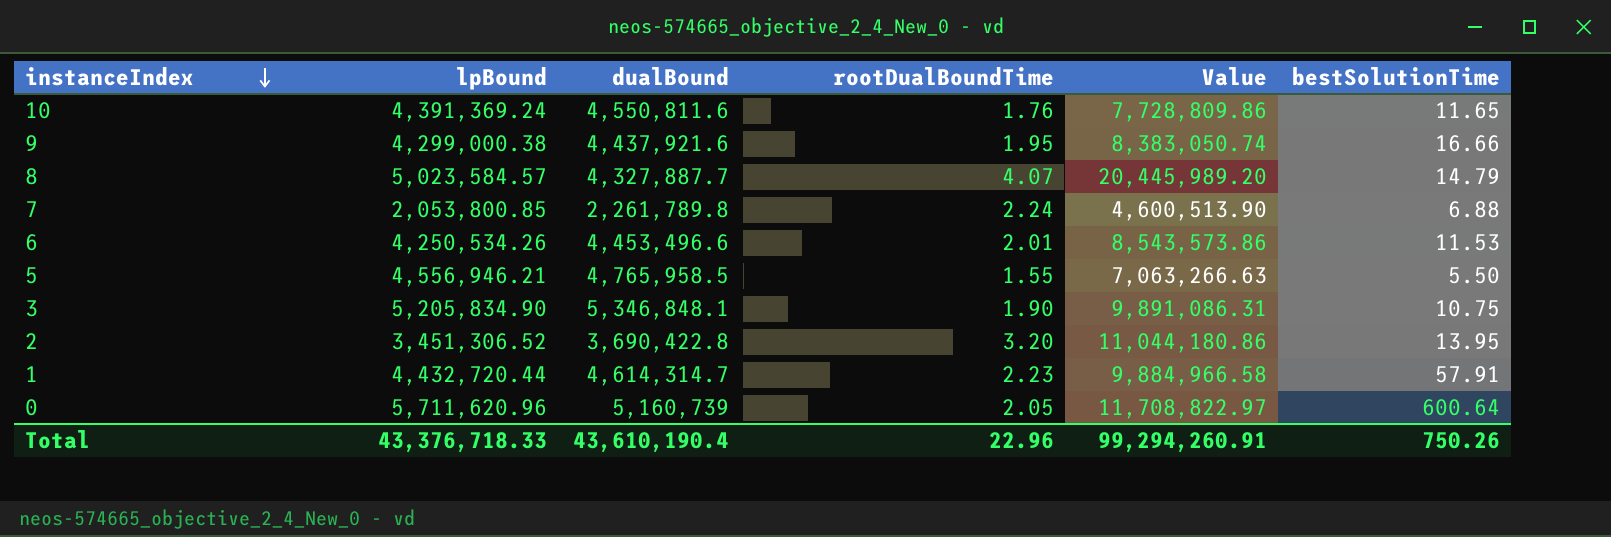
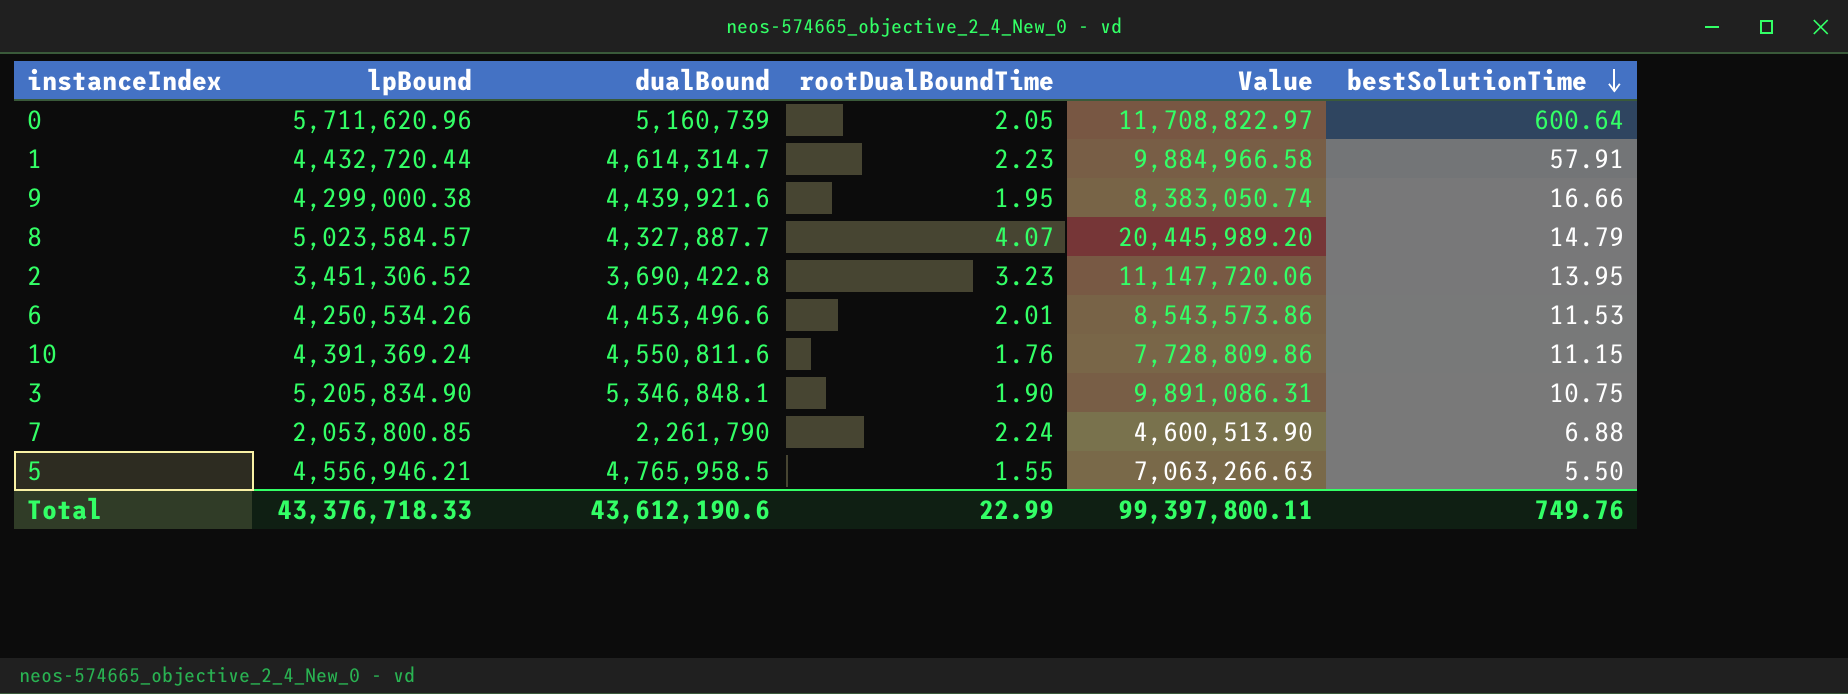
row order: instanceIndex descending -> bestSolutionTime descending
9 | dualBound: 4,437,921.6 -> 4,439,921.6
2 | rootDualBoundTime: 3.20 -> 3.23
2 | Value: 11,044,180.86 -> 11,147,720.06
10 | bestSolutionTime: 11.65 -> 11.15
7 | dualBound: 2,261,789.8 -> 2,261,790
Total | dualBound: 43,610,190.4 -> 43,612,190.6
Total | rootDualBoundTime: 22.96 -> 22.99
Total | Value: 99,294,260.91 -> 99,397,800.11
Total | bestSolutionTime: 750.26 -> 749.76

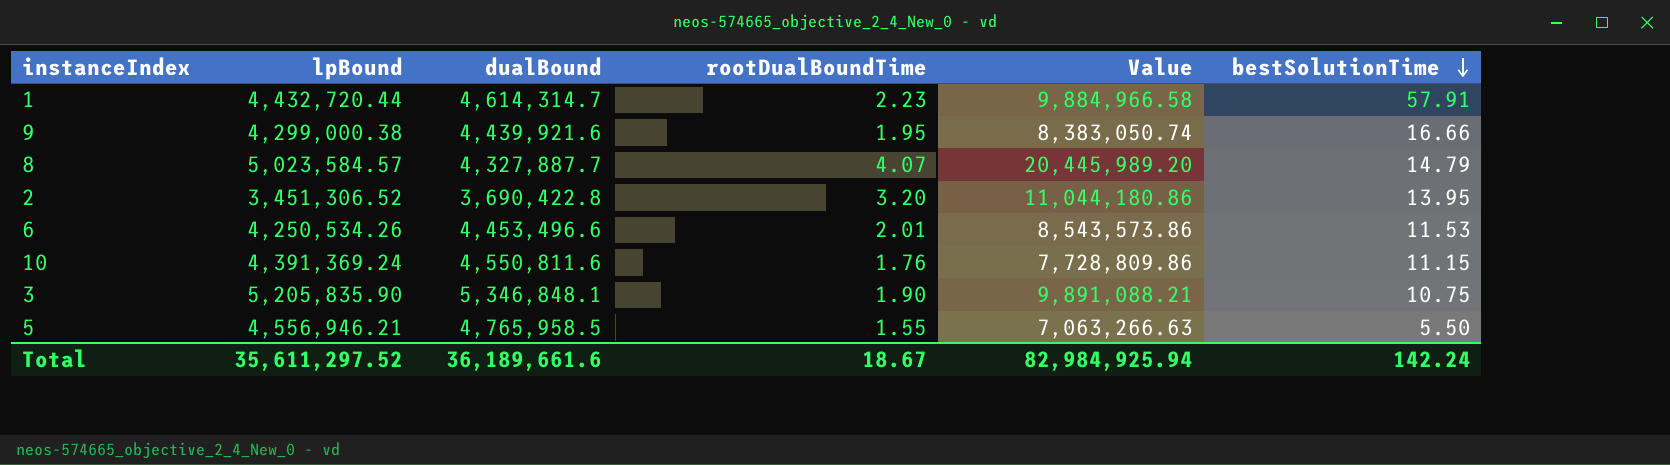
row 0: 5,711,620.96 | 5,160,739 | 2.05 | 11,708,822.97 | 600.64 -> none
row 7: 2,053,800.85 | 2,261,790 | 2.24 | 4,600,513.90 | 6.88 -> none
2 | rootDualBoundTime: 3.23 -> 3.20
2 | Value: 11,147,720.06 -> 11,044,180.86
3 | lpBound: 5,205,834.90 -> 5,205,835.90
3 | Value: 9,891,086.31 -> 9,891,088.21
Total | lpBound: 43,376,718.33 -> 35,611,297.52
Total | dualBound: 43,612,190.6 -> 36,189,661.6
Total | rootDualBoundTime: 22.99 -> 18.67
Total | Value: 99,397,800.11 -> 82,984,925.94
Total | bestSolutionTime: 749.76 -> 142.24

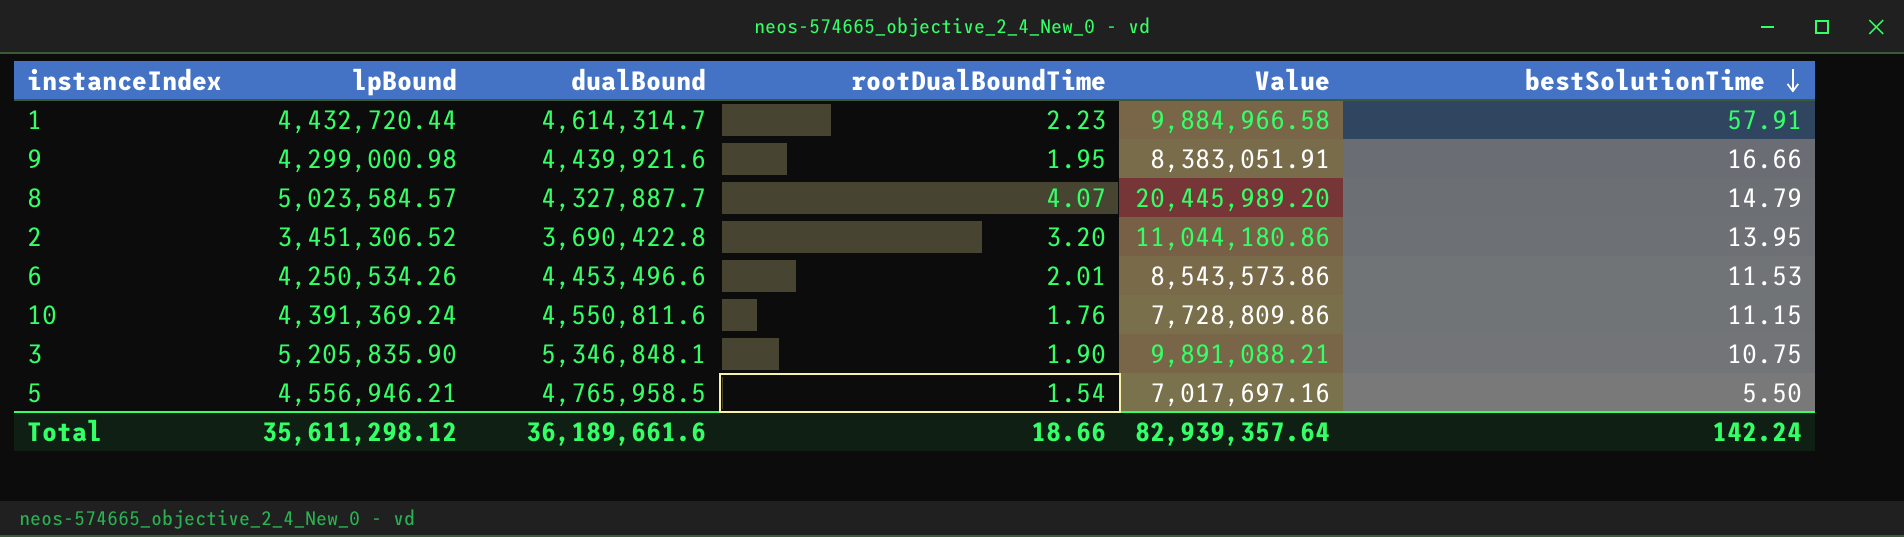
9 | lpBound: 4,299,000.38 -> 4,299,000.98
9 | Value: 8,383,050.74 -> 8,383,051.91
5 | rootDualBoundTime: 1.55 -> 1.54
5 | Value: 7,063,266.63 -> 7,017,697.16
Total | lpBound: 35,611,297.52 -> 35,611,298.12
Total | rootDualBoundTime: 18.67 -> 18.66
Total | Value: 82,984,925.94 -> 82,939,357.64

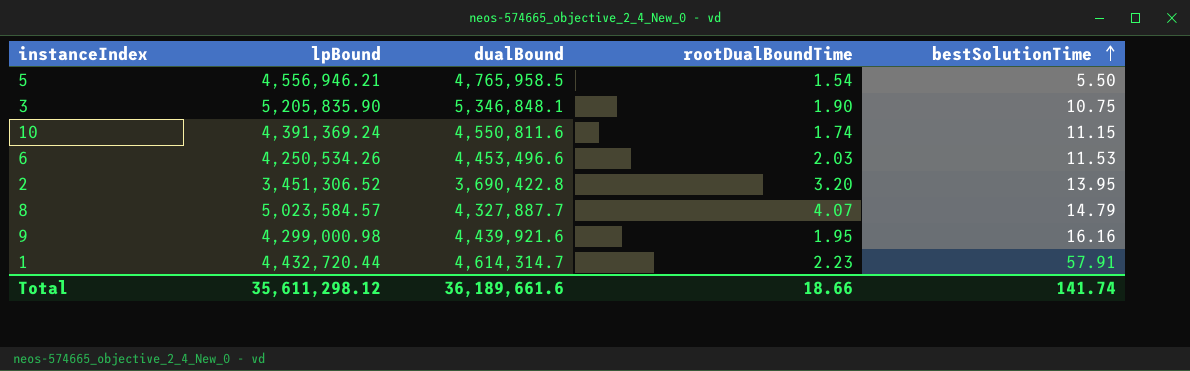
row order: bestSolutionTime descending -> bestSolutionTime ascending
column Value | formula: [lpBound] * [rootDualBoundTime] -> none
10 | rootDualBoundTime: 1.76 -> 1.74
6 | rootDualBoundTime: 2.01 -> 2.03
9 | bestSolutionTime: 16.66 -> 16.16
Total | bestSolutionTime: 142.24 -> 141.74

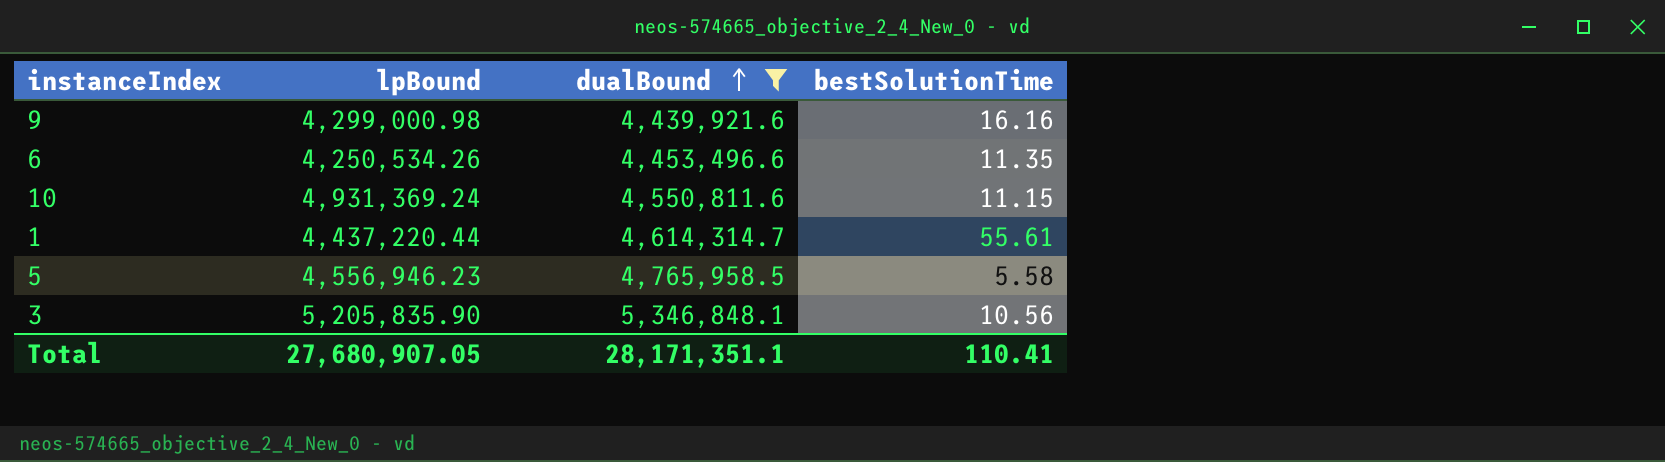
filter: none -> dualBound >= 4,439,921.6
row order: bestSolutionTime ascending -> dualBound ascending
column rootDualBoundTime | position: 4 -> none
6 | bestSolutionTime: 11.53 -> 11.35
10 | lpBound: 4,391,369.24 -> 4,931,369.24
1 | lpBound: 4,432,720.44 -> 4,437,220.44
1 | bestSolutionTime: 57.91 -> 55.61
5 | lpBound: 4,556,946.21 -> 4,556,946.23
5 | bestSolutionTime: 5.50 -> 5.58
3 | bestSolutionTime: 10.75 -> 10.56
Total | lpBound: 35,611,298.12 -> 27,680,907.05
Total | dualBound: 36,189,661.6 -> 28,171,351.1
Total | bestSolutionTime: 141.74 -> 110.41

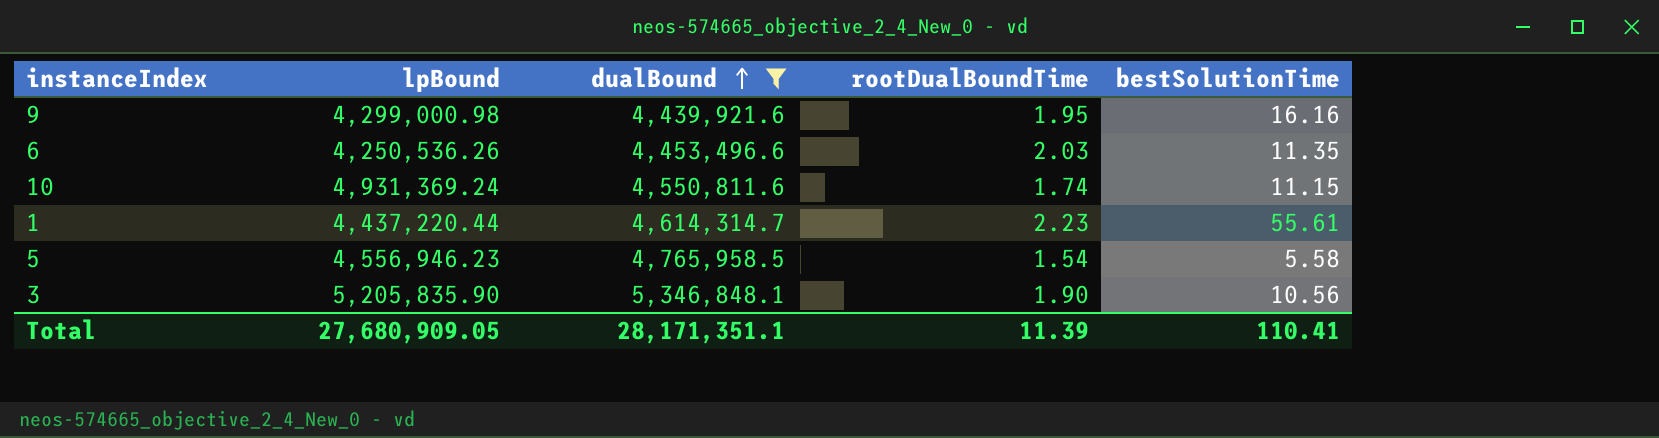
column rootDualBoundTime | position: none -> 4
6 | lpBound: 4,250,534.26 -> 4,250,536.26
Total | lpBound: 27,680,907.05 -> 27,680,909.05

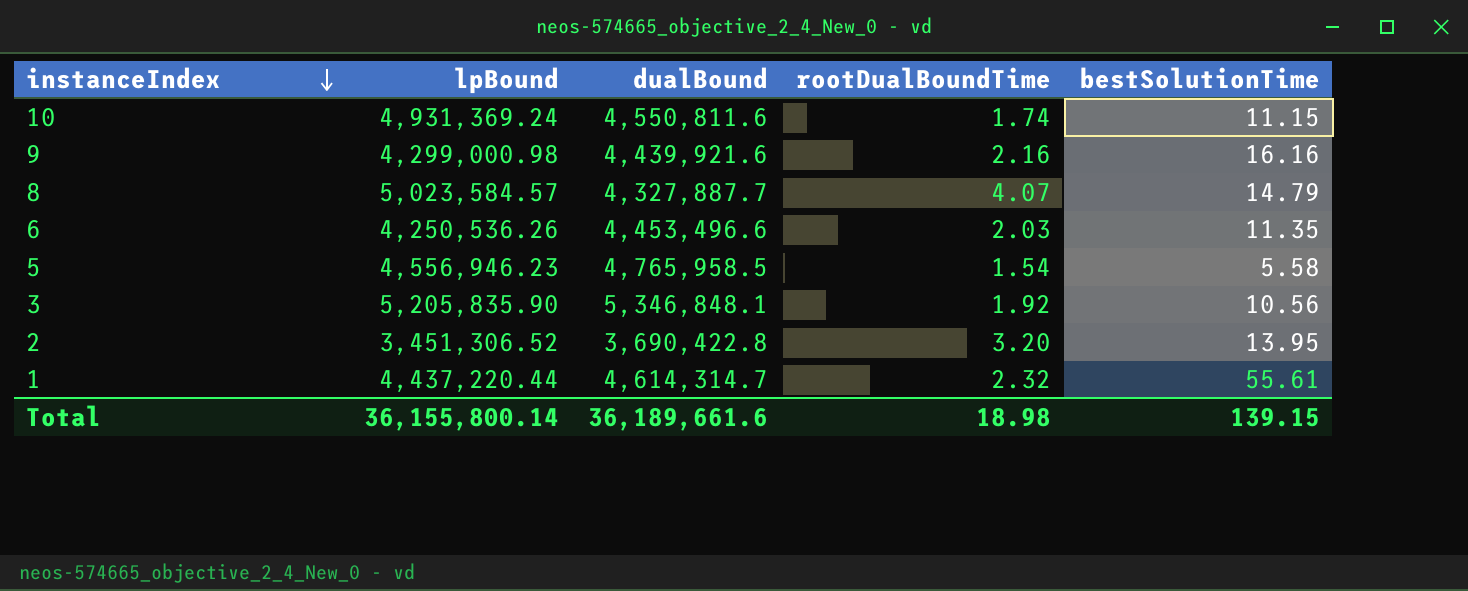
filter: dualBound >= 4,439,921.6 -> none
row order: dualBound ascending -> instanceIndex descending
9 | rootDualBoundTime: 1.95 -> 2.16
3 | rootDualBoundTime: 1.90 -> 1.92
1 | rootDualBoundTime: 2.23 -> 2.32
Total | lpBound: 27,680,909.05 -> 36,155,800.14
Total | dualBound: 28,171,351.1 -> 36,189,661.6
Total | rootDualBoundTime: 11.39 -> 18.98
Total | bestSolutionTime: 110.41 -> 139.15

